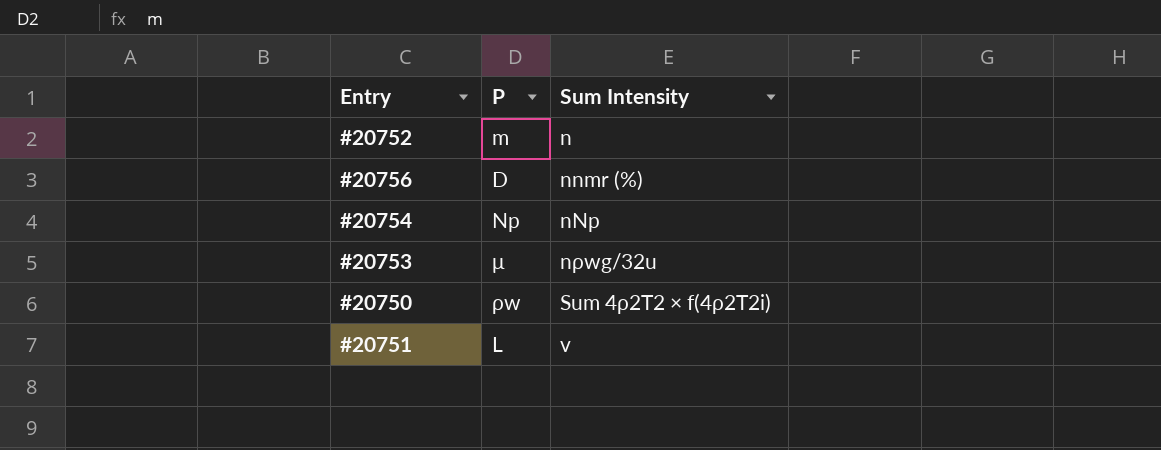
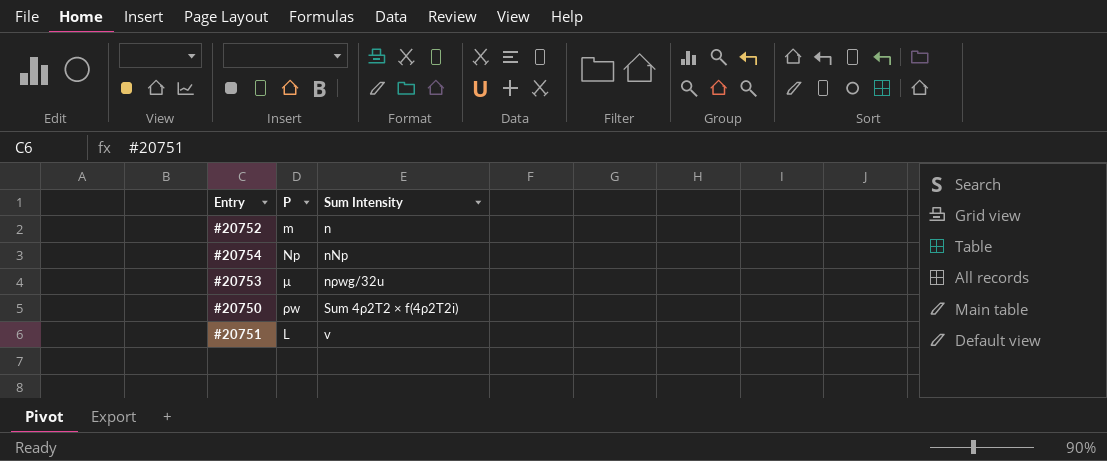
row #20756: D | nnmr (%) -> none

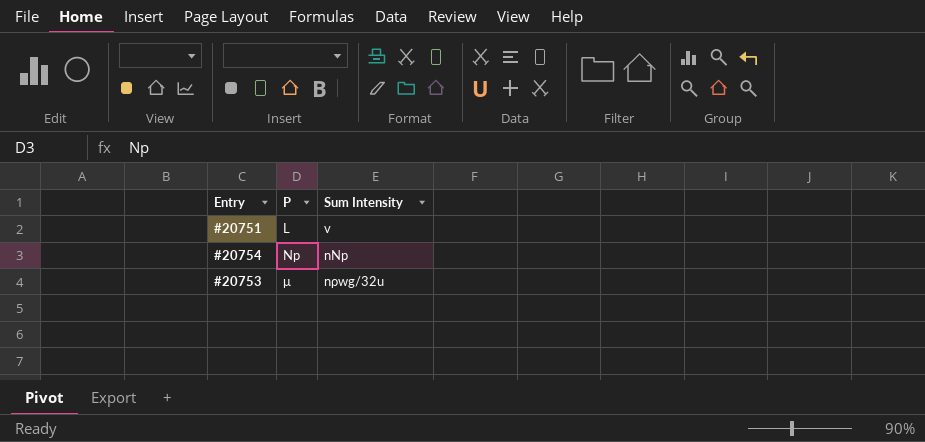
row order: Sum Intensity ascending -> Ρ ascending
row #20752: m | n -> none
row #20750: ρw | Sum 4ρ2T2 × f(4ρ2T2i) -> none

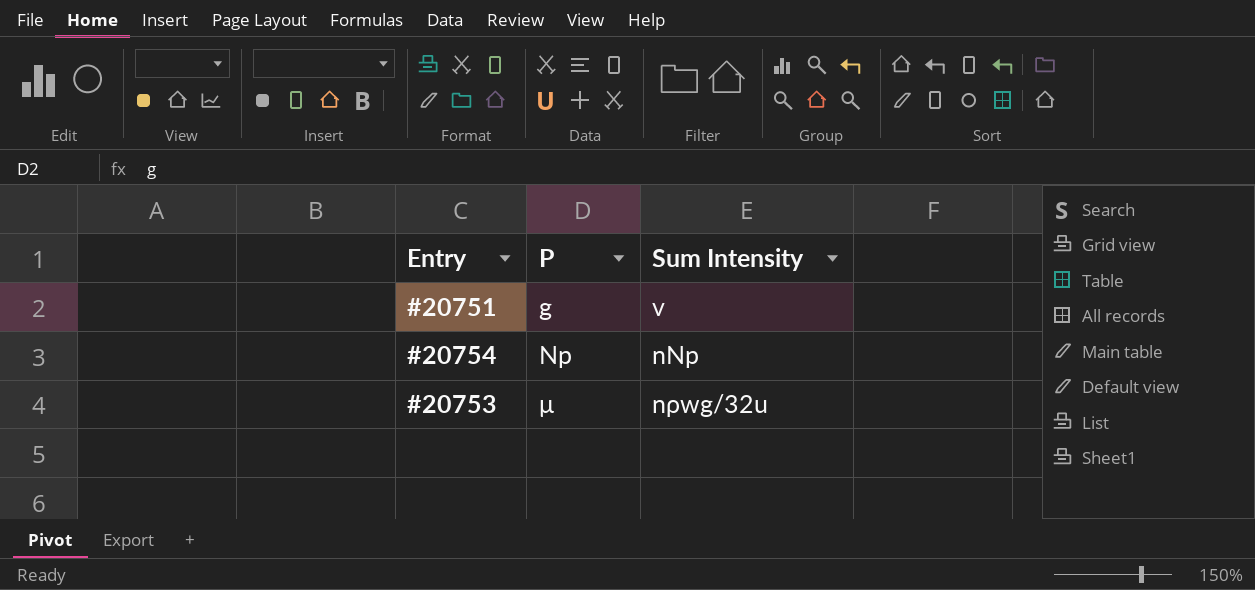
#20751 | Ρ: L -> g

